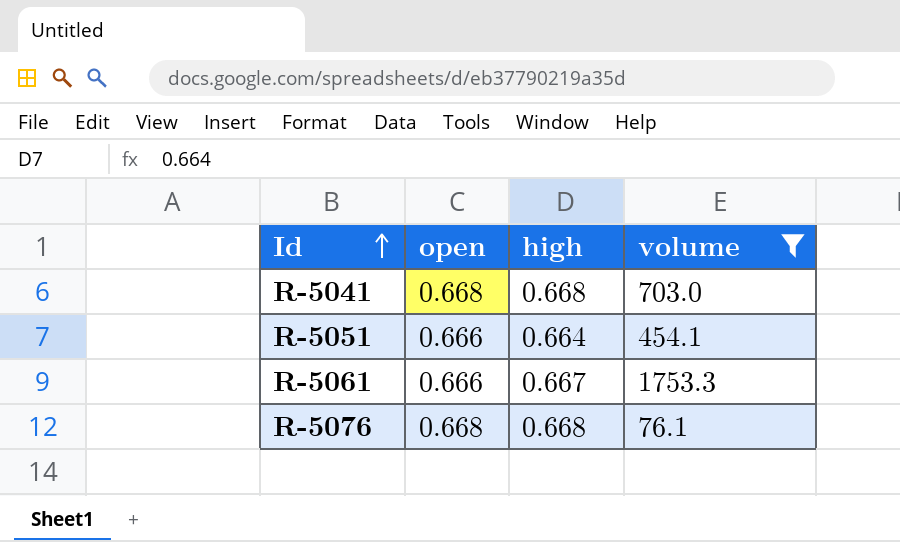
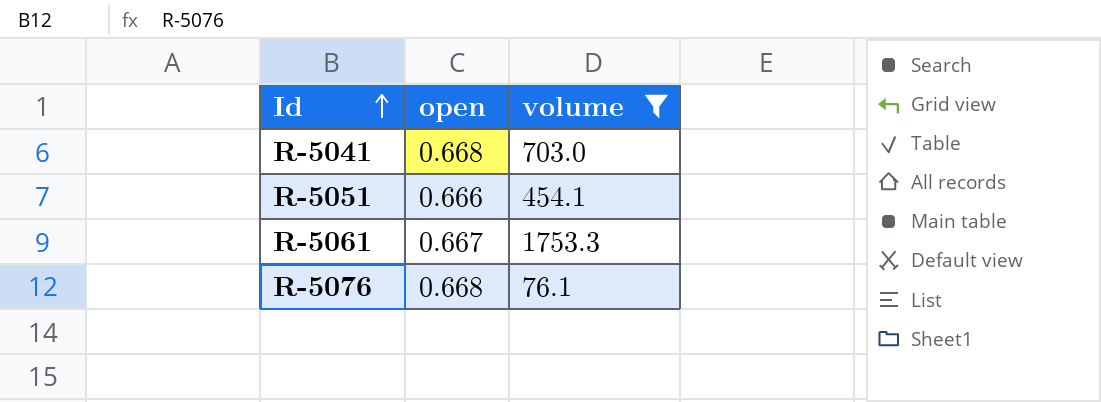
column high | position: 3 -> none
R-5061 | open: 0.666 -> 0.667

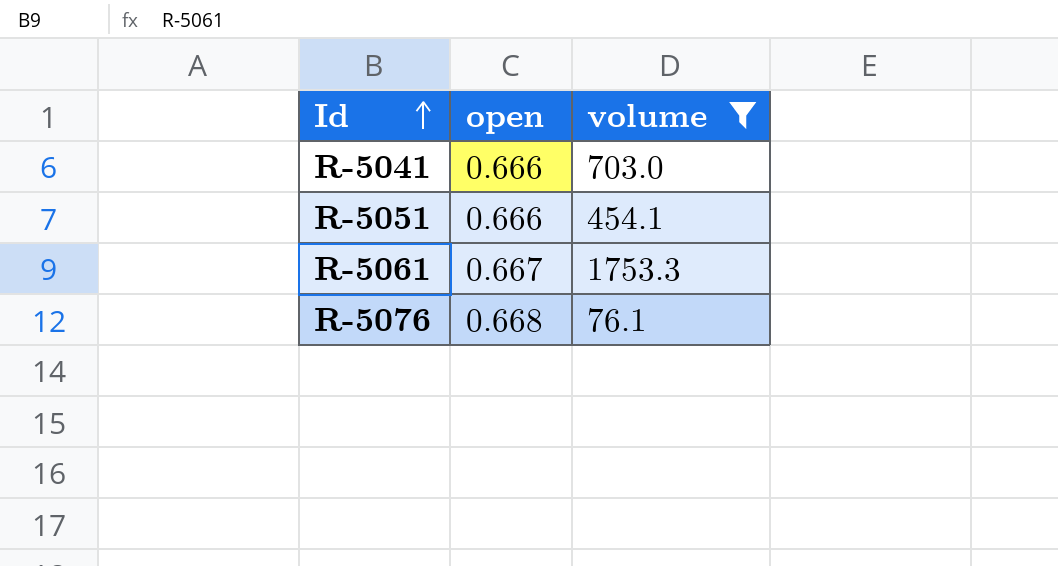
R-5041 | open: 0.668 -> 0.666

